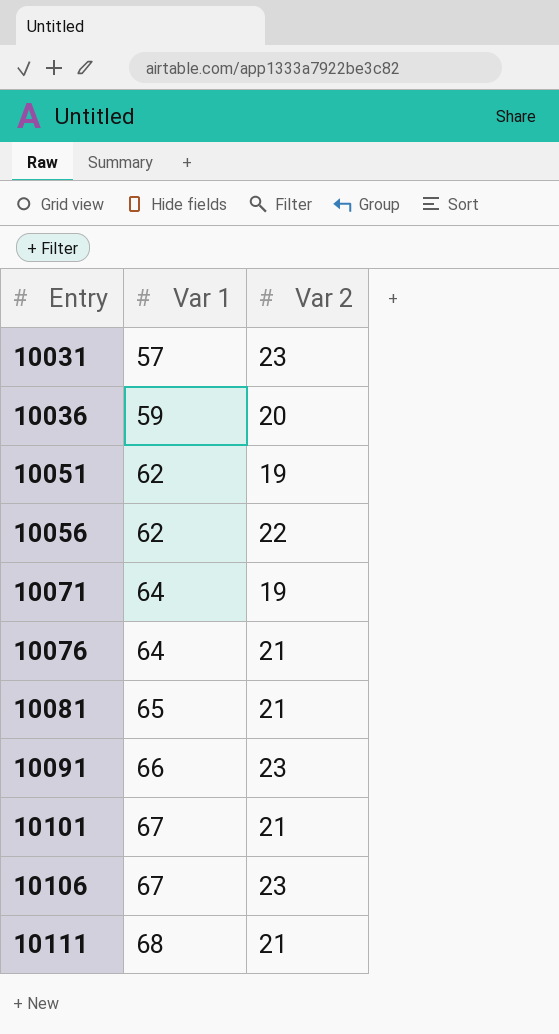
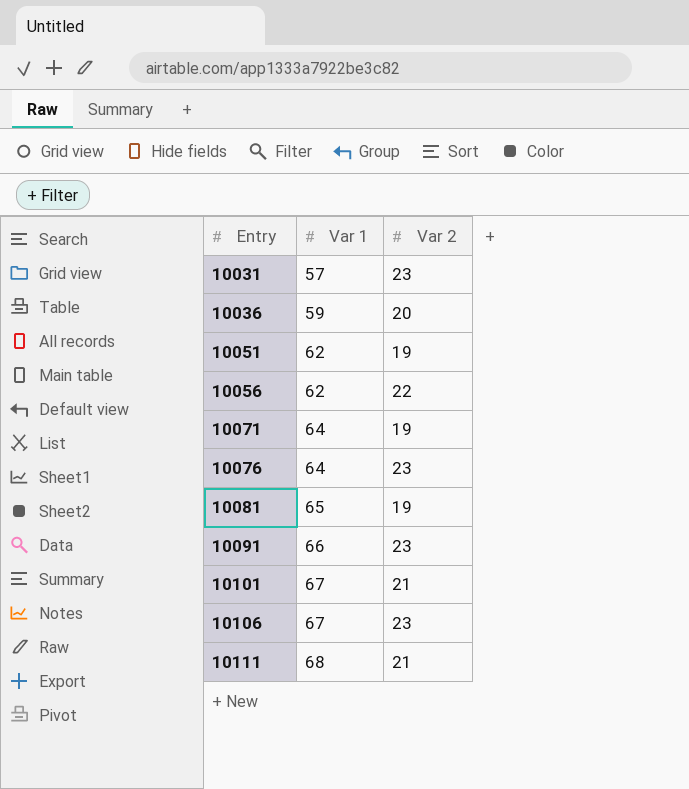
10076 | Var 2: 21 -> 23
10081 | Var 2: 21 -> 19

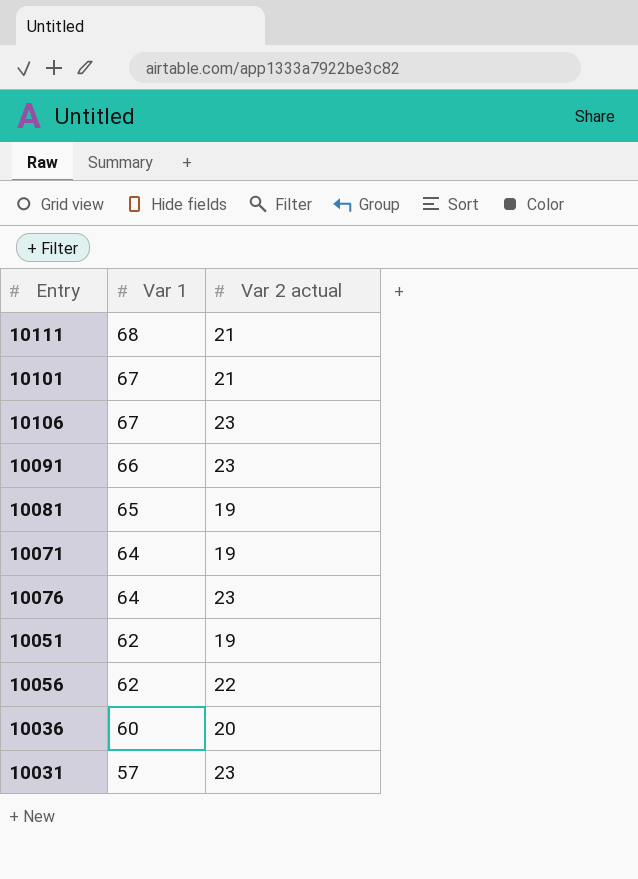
row order: Entry ascending -> Var 1 descending
column name: Var 2 -> Var 2 actual
10036 | Var 1: 59 -> 60

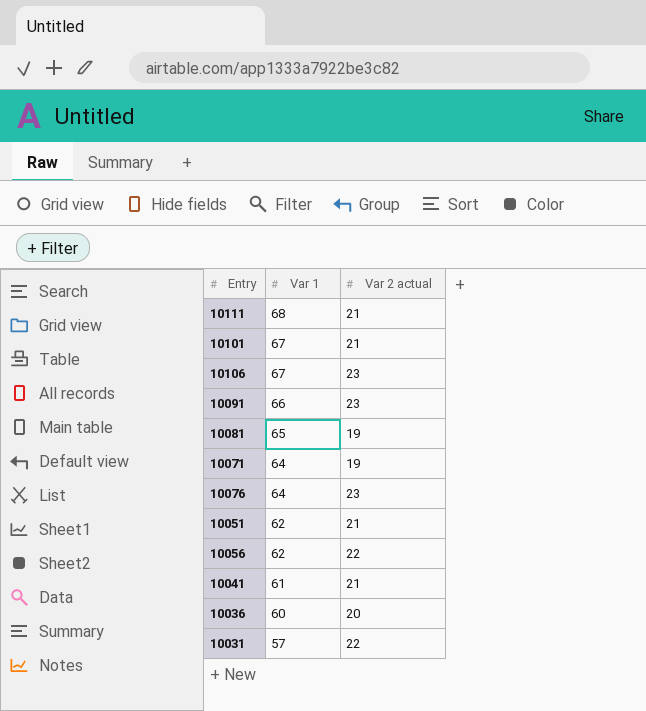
10051 | Var 2 actual: 19 -> 21
row 10041: none -> 61 | 21
10031 | Var 2 actual: 23 -> 22

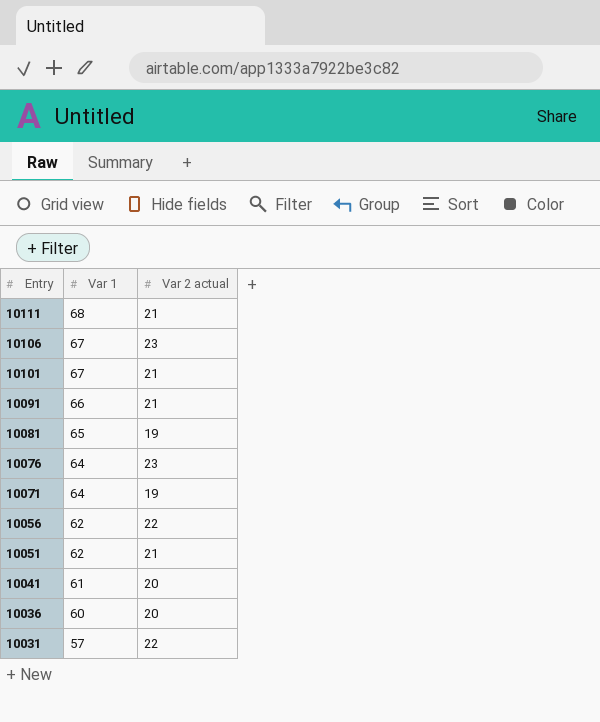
row order: Var 1 descending -> Entry descending
10091 | Var 2 actual: 23 -> 21
10041 | Var 2 actual: 21 -> 20

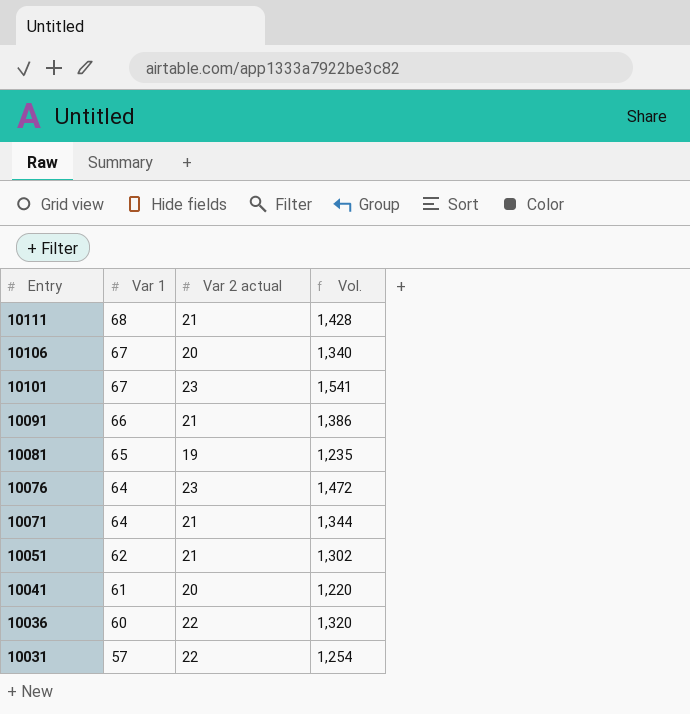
column Vol. | formula: none -> [Var 1] * [Var 2 actual]
row 10056: 62 | 22 -> none
10106 | Var 2 actual: 23 -> 20
10101 | Var 2 actual: 21 -> 23
10071 | Var 2 actual: 19 -> 21
10036 | Var 2 actual: 20 -> 22

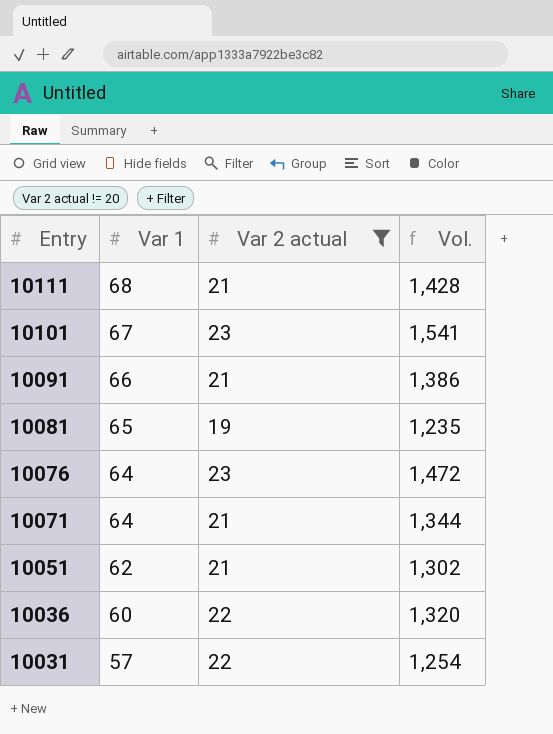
filter: none -> Var 2 actual != 20

